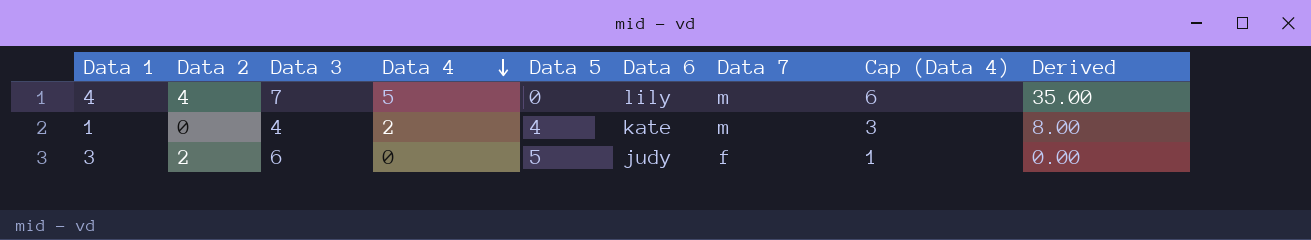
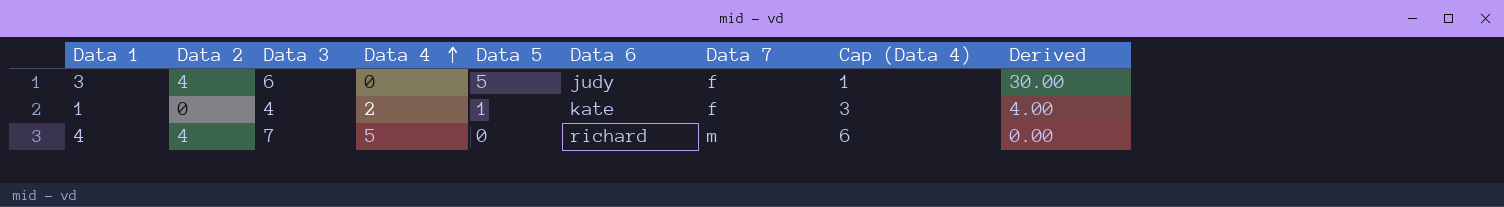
row order: Data 4 descending -> Data 4 ascending
column Derived | formula: [Data 3] * [Data 4] -> [Data 3] * [Data 5]
3 | Data 2: 2 -> 4
1 | Data 5: 4 -> 1
1 | Data 7: m -> f
4 | Data 6: lily -> richard

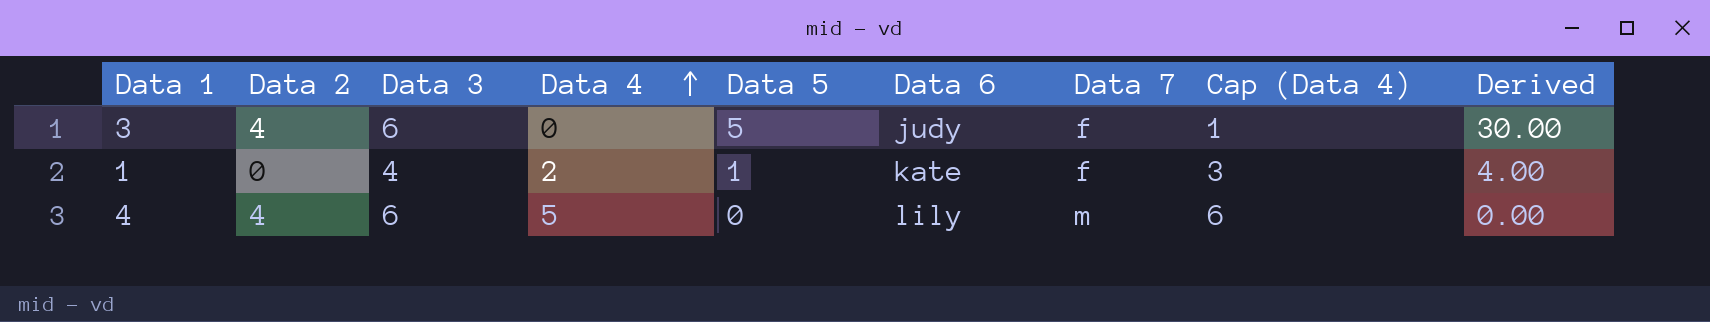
4 | Data 3: 7 -> 6
4 | Data 6: richard -> lily

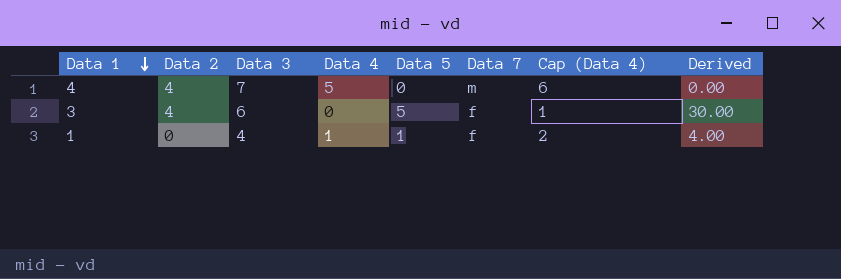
row order: Data 4 ascending -> Data 1 descending
column Data 6 | position: 6 -> none
4 | Data 3: 6 -> 7
1 | Data 4: 2 -> 1
1 | Cap (Data 4): 3 -> 2

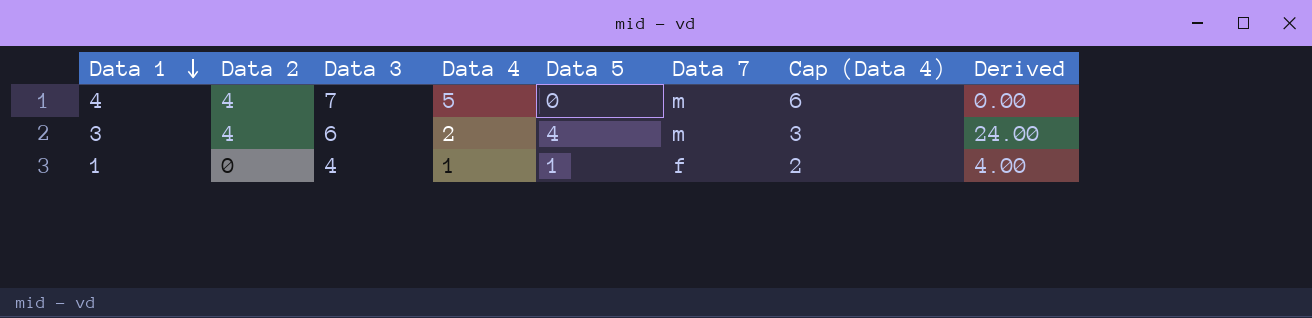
3 | Data 4: 0 -> 2
3 | Data 5: 5 -> 4
3 | Data 7: f -> m
3 | Cap (Data 4): 1 -> 3
3 | Derived: 30.00 -> 24.00

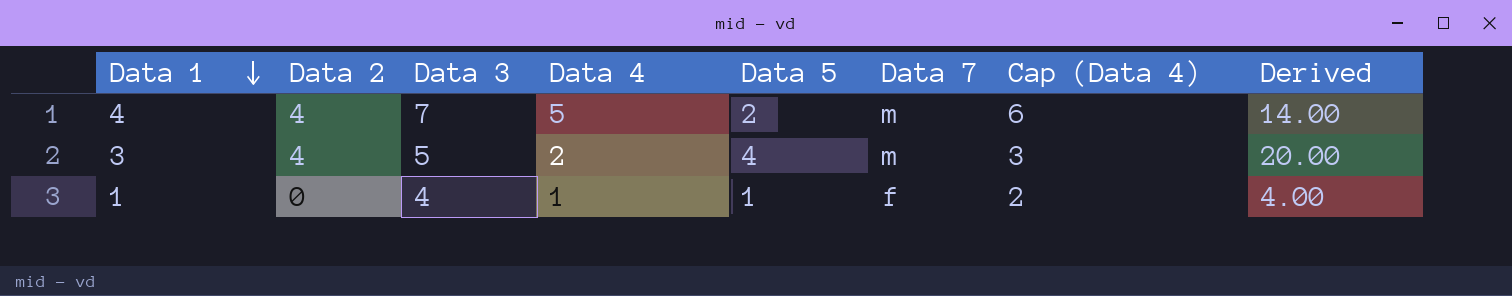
4 | Data 5: 0 -> 2
4 | Derived: 0.00 -> 14.00
3 | Data 3: 6 -> 5
3 | Derived: 24.00 -> 20.00

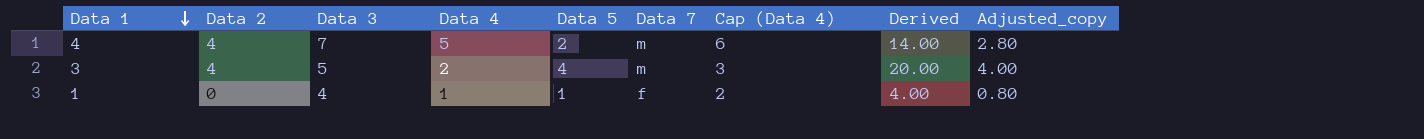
column Adjusted_copy | formula: none -> [Derived] * 0.2

